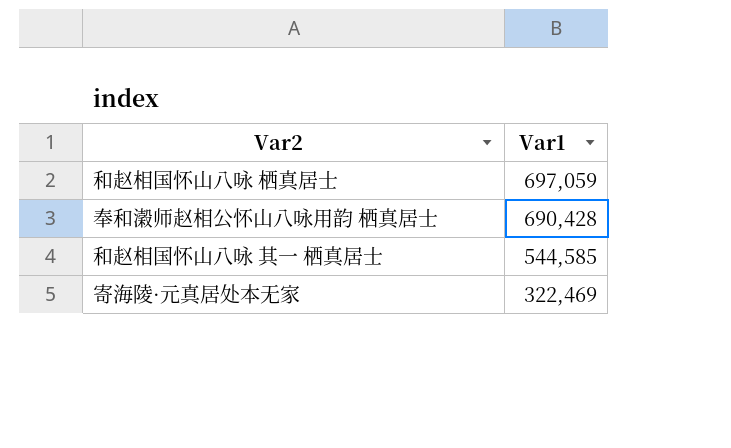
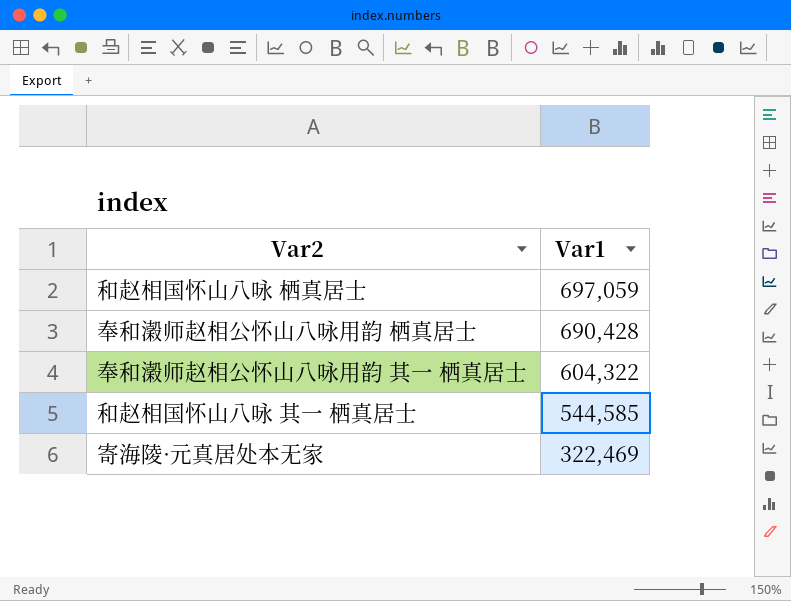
row 奉和濲师赵相公怀山八咏用韵 其一 栖真居士: none -> 604,322

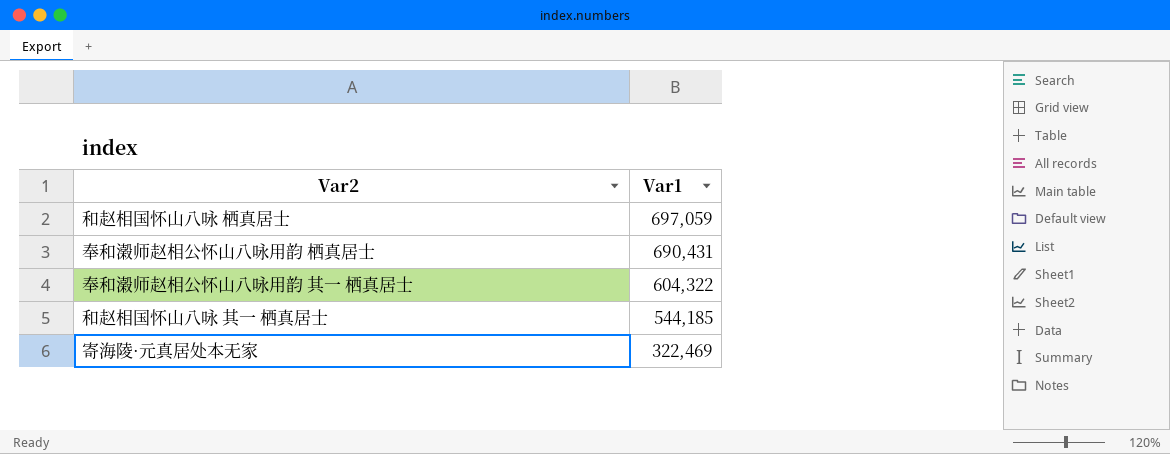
奉和濲师赵相公怀山八咏用韵 栖真居士 | Var1: 690,428 -> 690,431
和赵相国怀山八咏 其一 栖真居士 | Var1: 544,585 -> 544,185

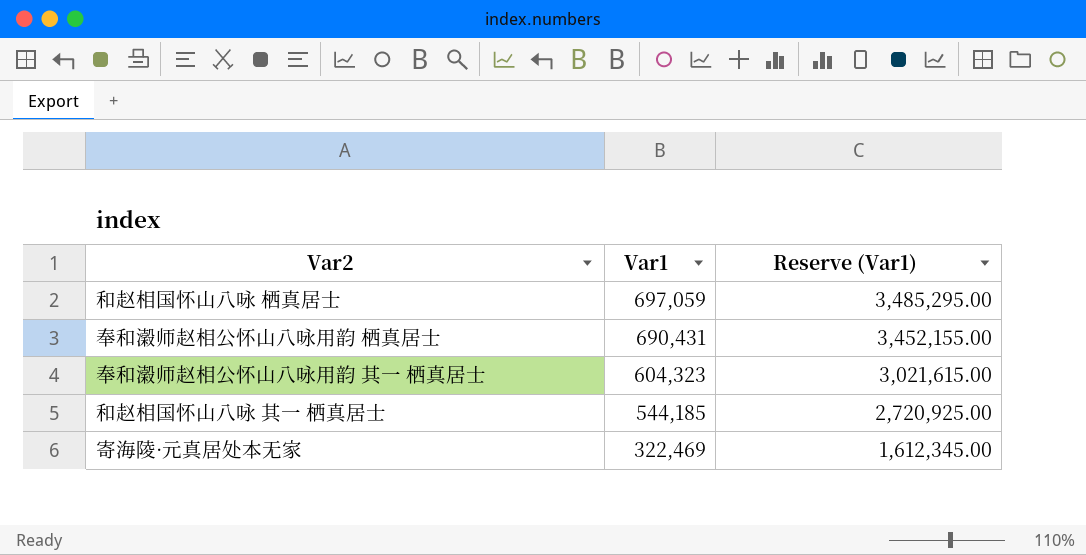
column Reserve (Var1) | formula: none -> [Var1] * 5
奉和濲师赵相公怀山八咏用韵 其一 栖真居士 | Var1: 604,322 -> 604,323

